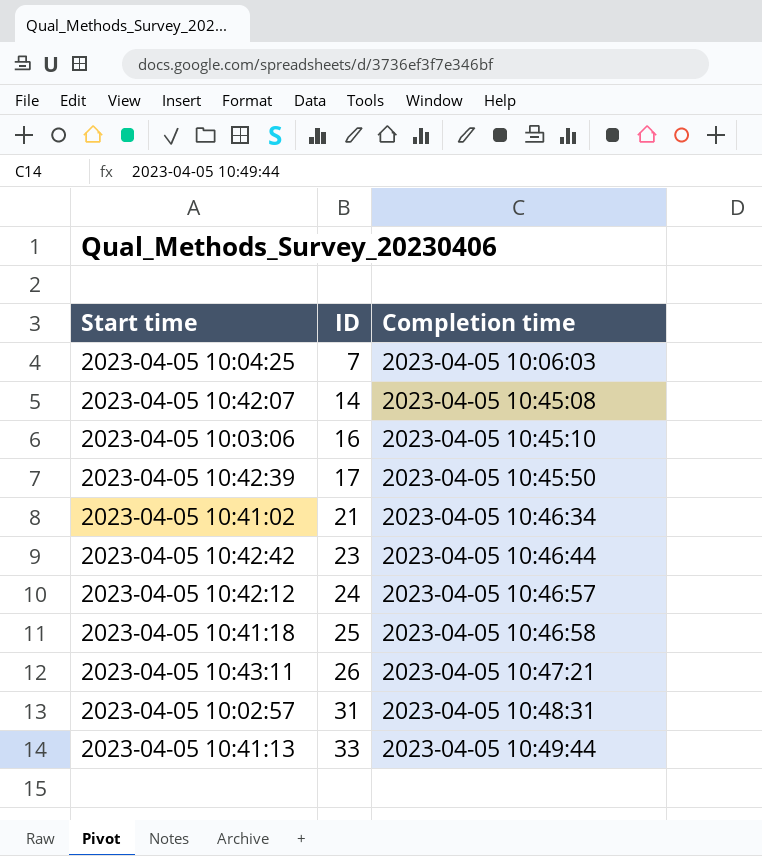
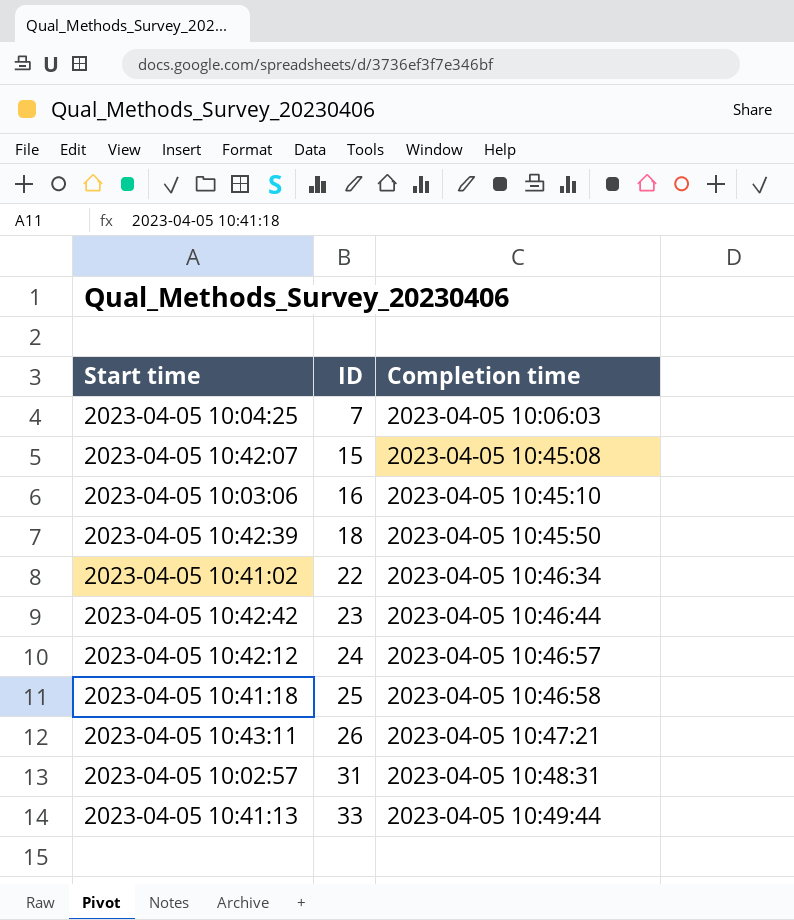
2023-04-05 10:42:07 | ID: 14 -> 15
2023-04-05 10:42:39 | ID: 17 -> 18
2023-04-05 10:41:02 | ID: 21 -> 22

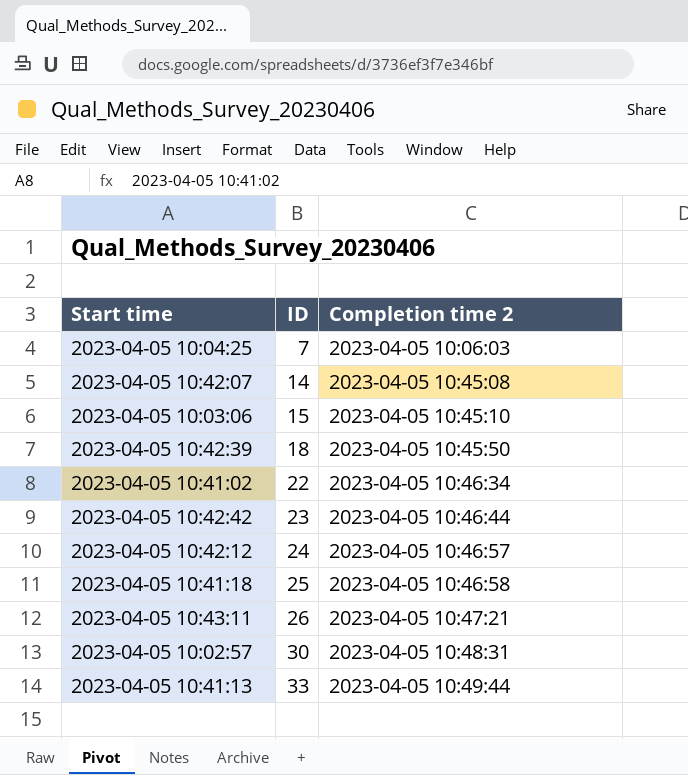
column name: Completion time -> Completion time 2
2023-04-05 10:42:07 | ID: 15 -> 14
2023-04-05 10:03:06 | ID: 16 -> 15
2023-04-05 10:02:57 | ID: 31 -> 30

